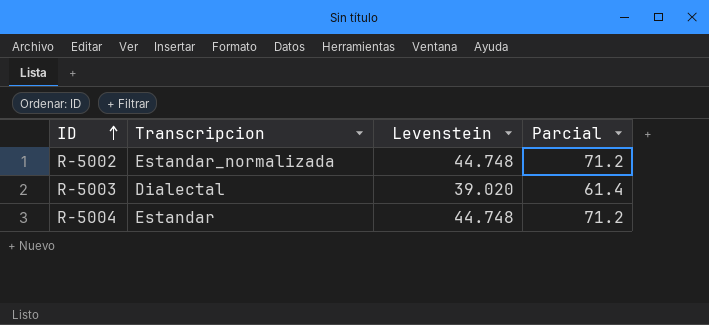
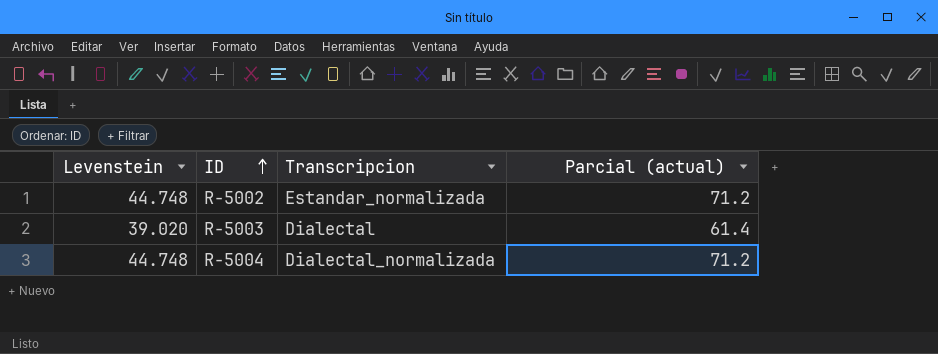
column Levenstein | position: 3 -> 1
column name: Parcial -> Parcial (actual)
R-5004 | Transcripcion: Estandar -> Dialectal_normalizada

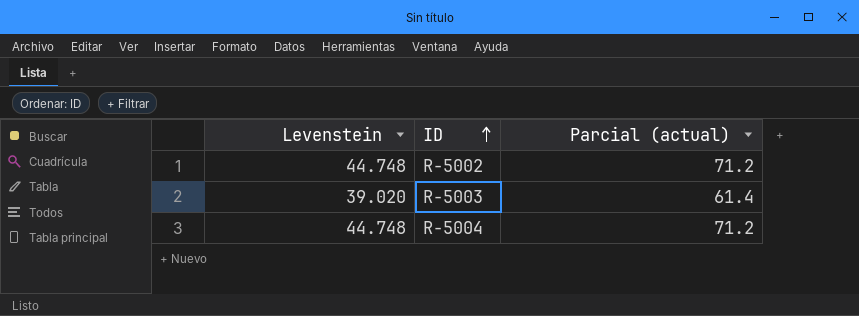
column Transcripcion | position: 3 -> none

